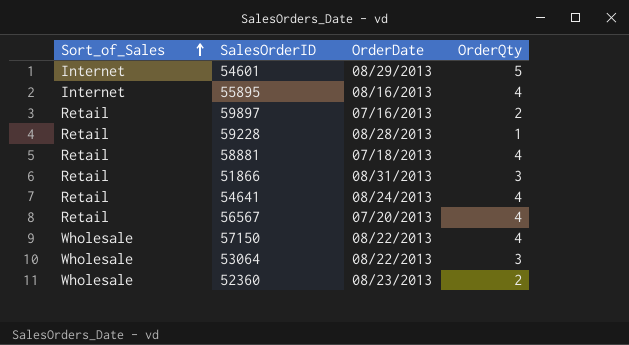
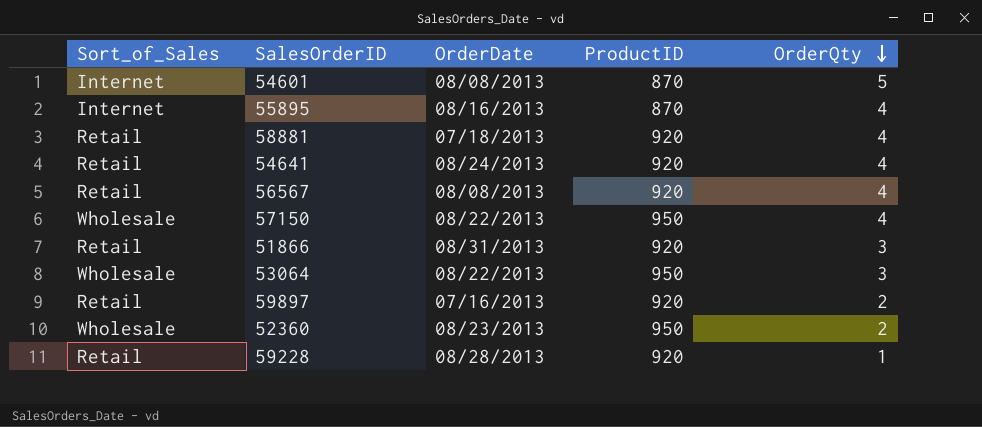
row order: Sort_of_Sales ascending -> OrderQty descending
column ProductID | position: none -> 4
54601 | OrderDate: 08/29/2013 -> 08/08/2013
56567 | OrderDate: 07/20/2013 -> 08/08/2013

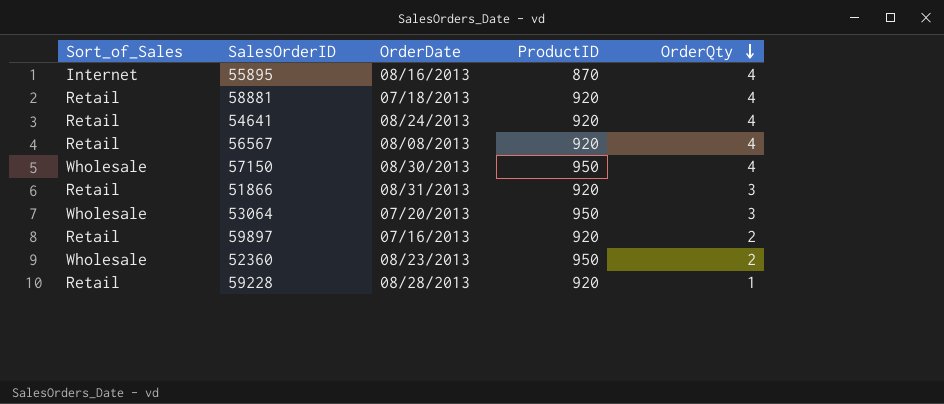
row 54601: Internet | 08/08/2013 | 870 | 5 -> none
57150 | OrderDate: 08/22/2013 -> 08/30/2013
53064 | OrderDate: 08/22/2013 -> 07/20/2013

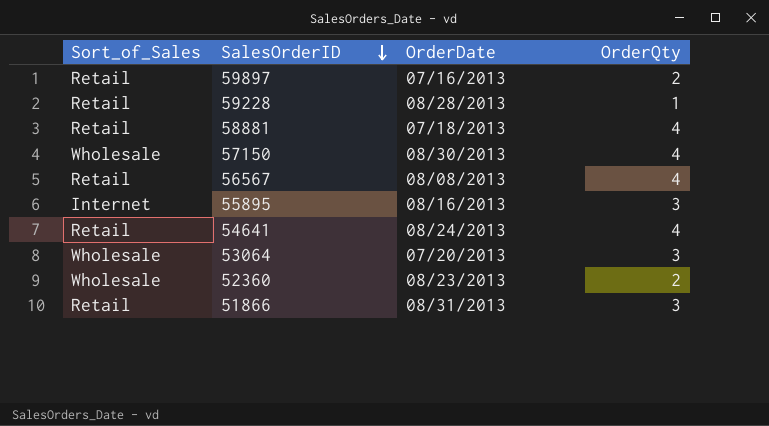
row order: OrderQty descending -> SalesOrderID descending
column ProductID | position: 4 -> none
55895 | OrderQty: 4 -> 3

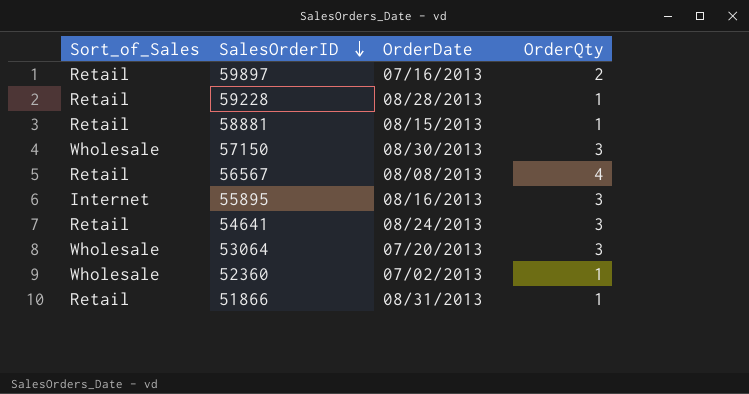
58881 | OrderDate: 07/18/2013 -> 08/15/2013
58881 | OrderQty: 4 -> 1
57150 | OrderQty: 4 -> 3
54641 | OrderQty: 4 -> 3
52360 | OrderDate: 08/23/2013 -> 07/02/2013
52360 | OrderQty: 2 -> 1
51866 | OrderQty: 3 -> 1

